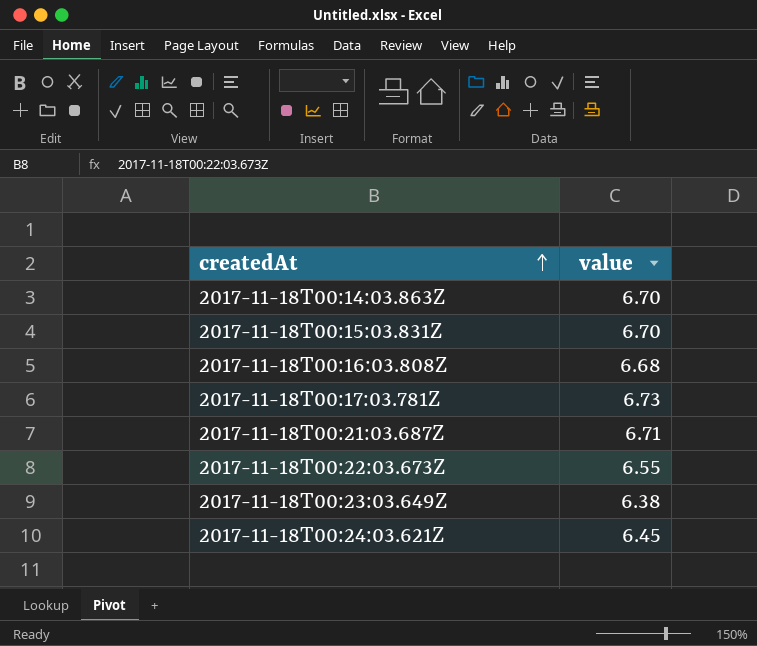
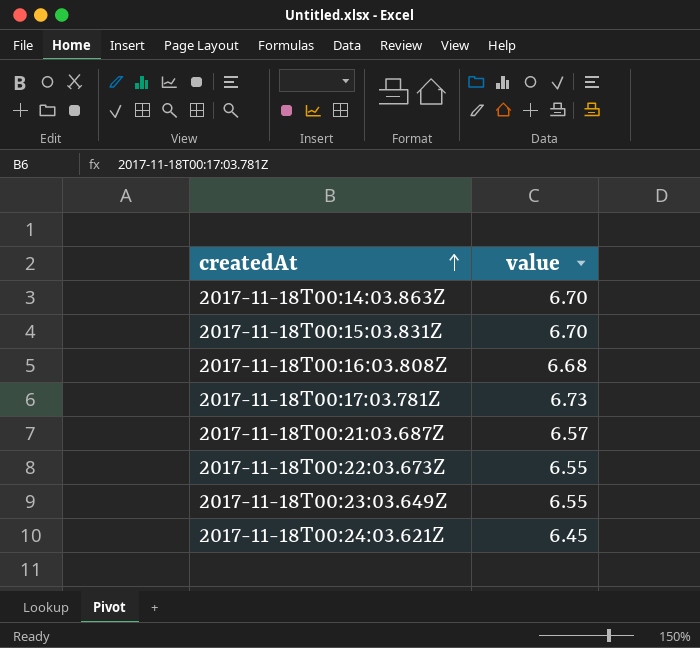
2017-11-18T00:21:03.687Z | value: 6.71 -> 6.57
2017-11-18T00:23:03.649Z | value: 6.38 -> 6.55

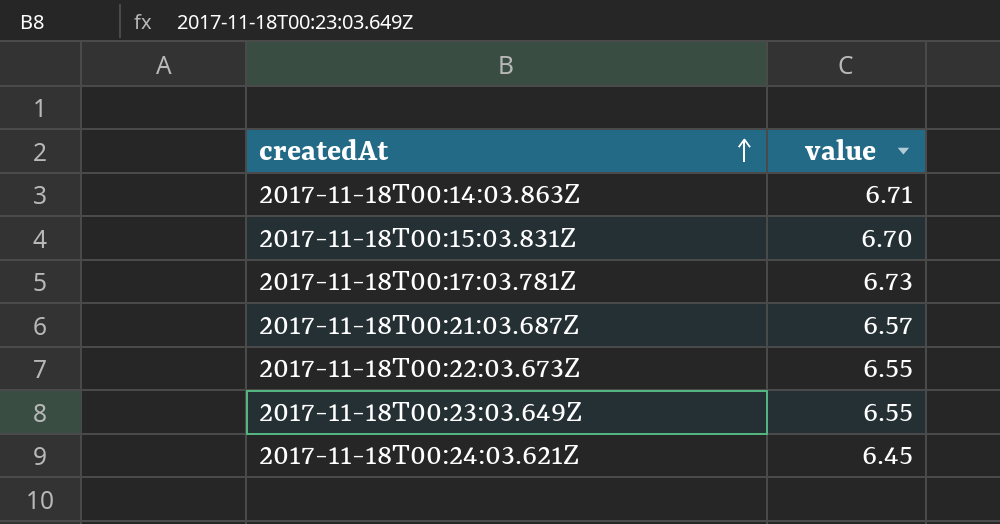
row 2017-11-18T00:16:03.808Z: 6.68 -> none
2017-11-18T00:14:03.863Z | value: 6.70 -> 6.71

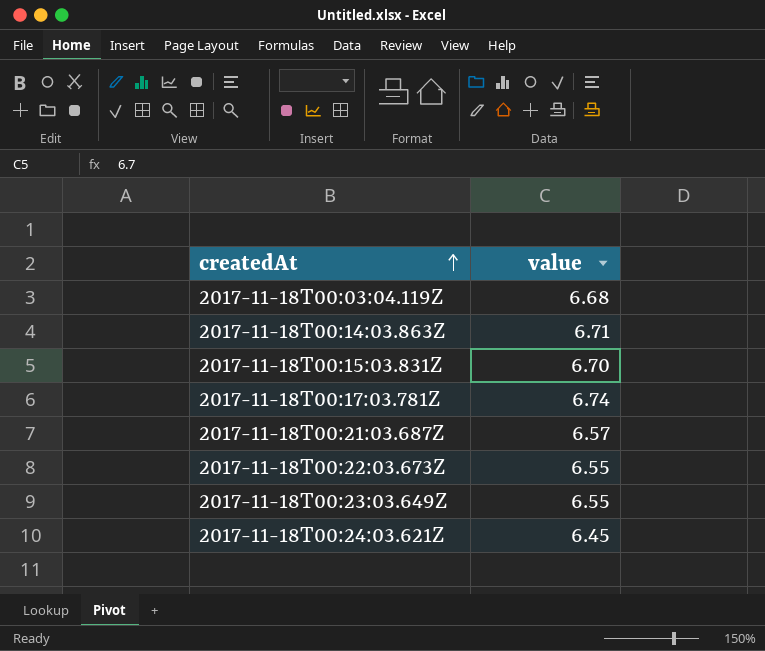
row 2017-11-18T00:03:04.119Z: none -> 6.68
2017-11-18T00:17:03.781Z | value: 6.73 -> 6.74

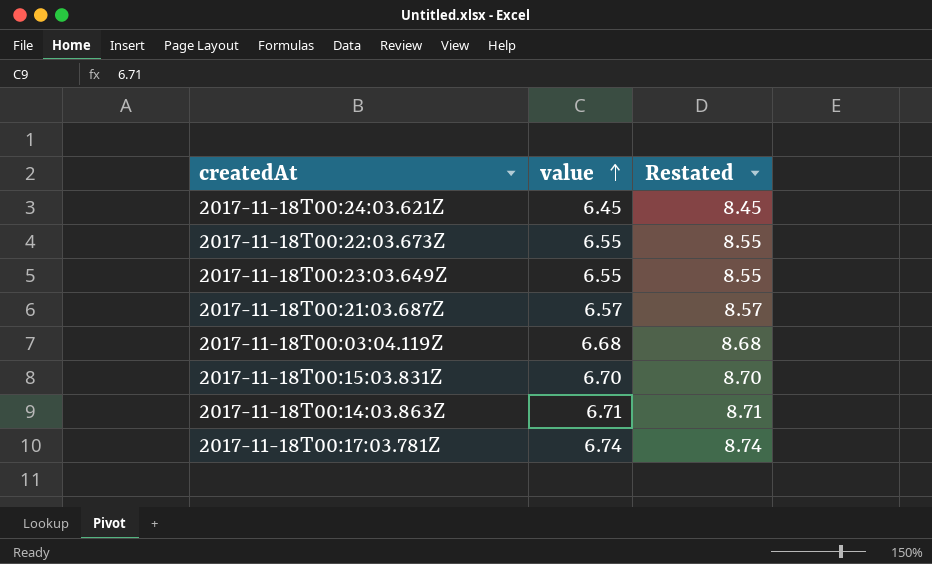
row order: createdAt ascending -> value ascending
column Restated | formula: none -> [value] + 2

